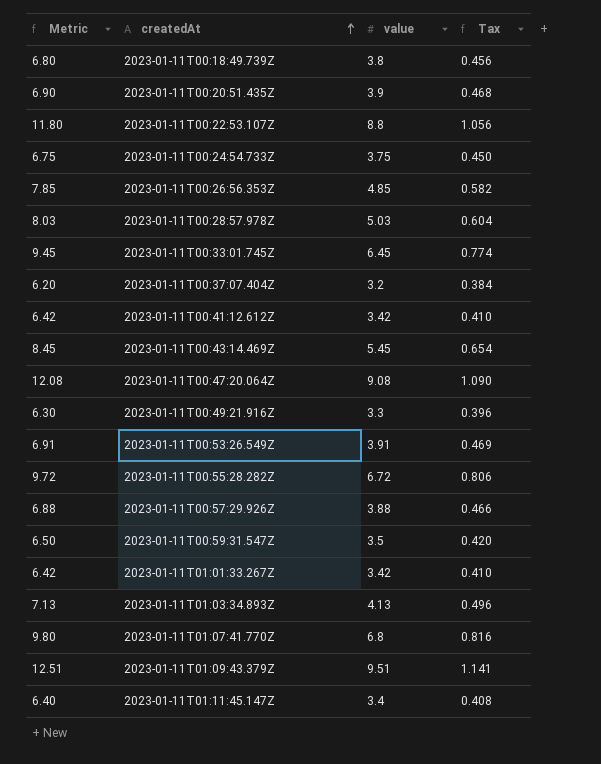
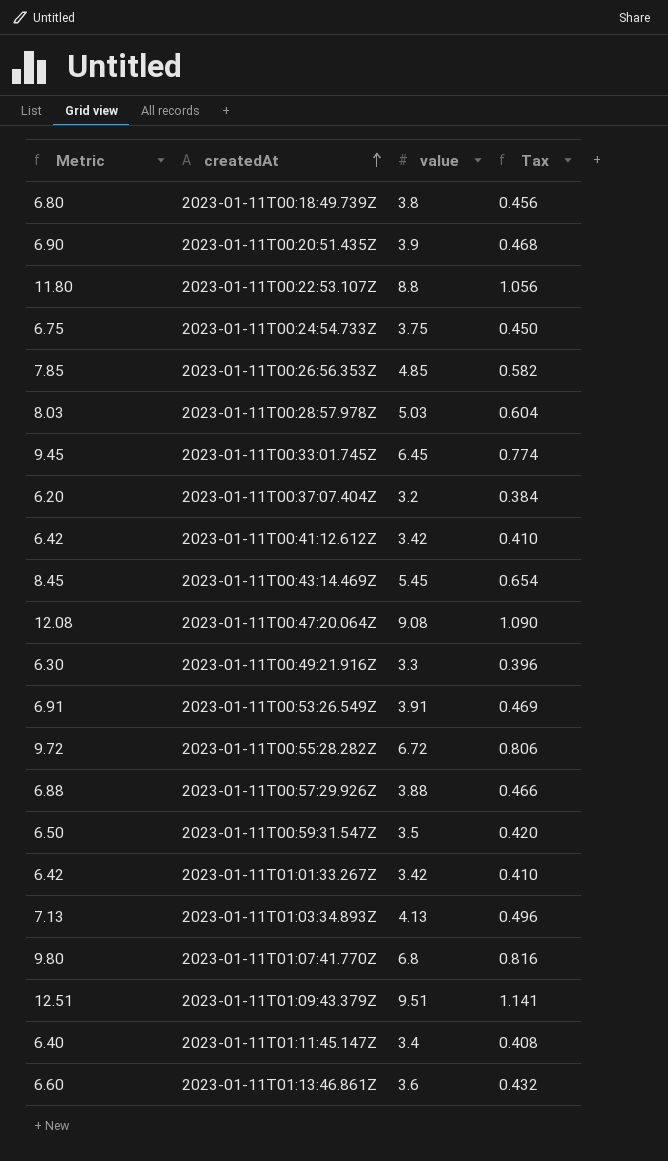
row 2023-01-11T01:13:46.861Z: none -> 6.60 | 3.6 | 0.432

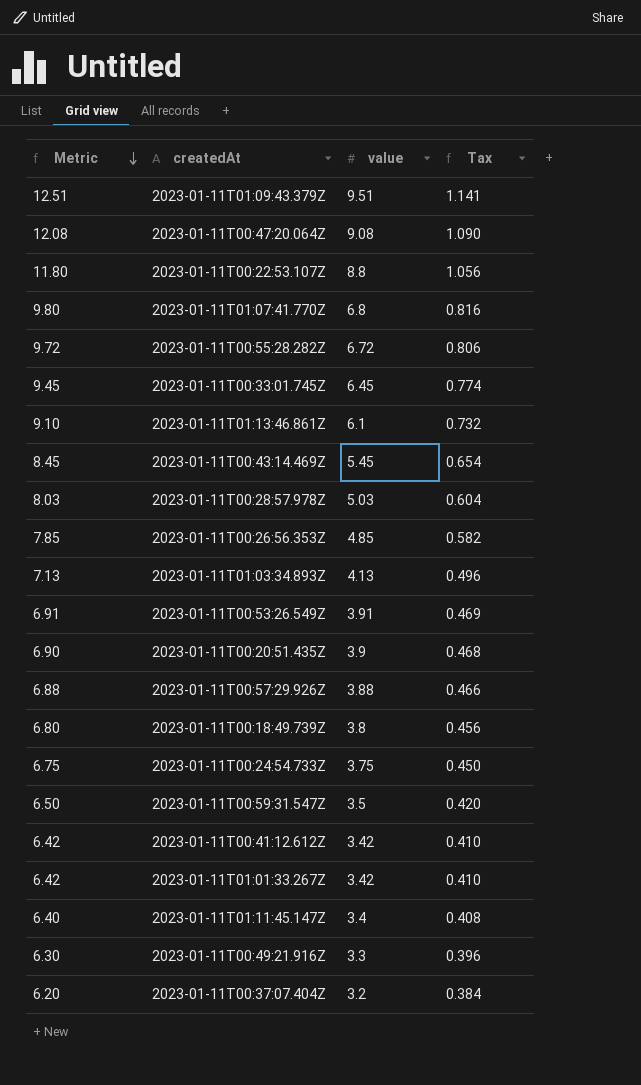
row order: createdAt ascending -> Metric descending
2023-01-11T01:13:46.861Z | Metric: 6.60 -> 9.10
2023-01-11T01:13:46.861Z | value: 3.6 -> 6.1
2023-01-11T01:13:46.861Z | Tax: 0.432 -> 0.732

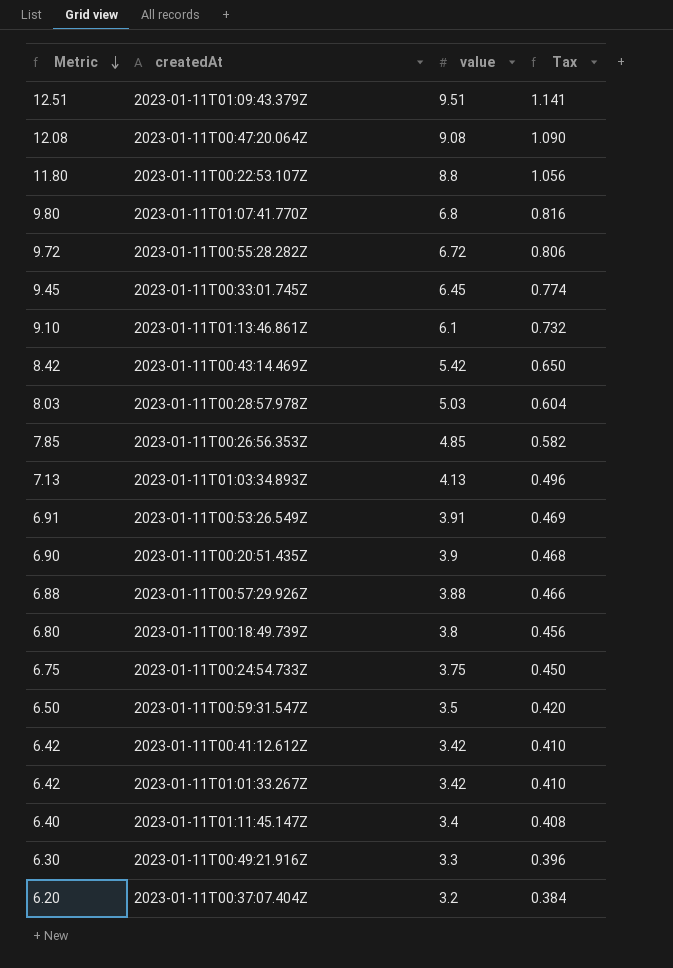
2023-01-11T00:43:14.469Z | Metric: 8.45 -> 8.42
2023-01-11T00:43:14.469Z | value: 5.45 -> 5.42
2023-01-11T00:43:14.469Z | Tax: 0.654 -> 0.650

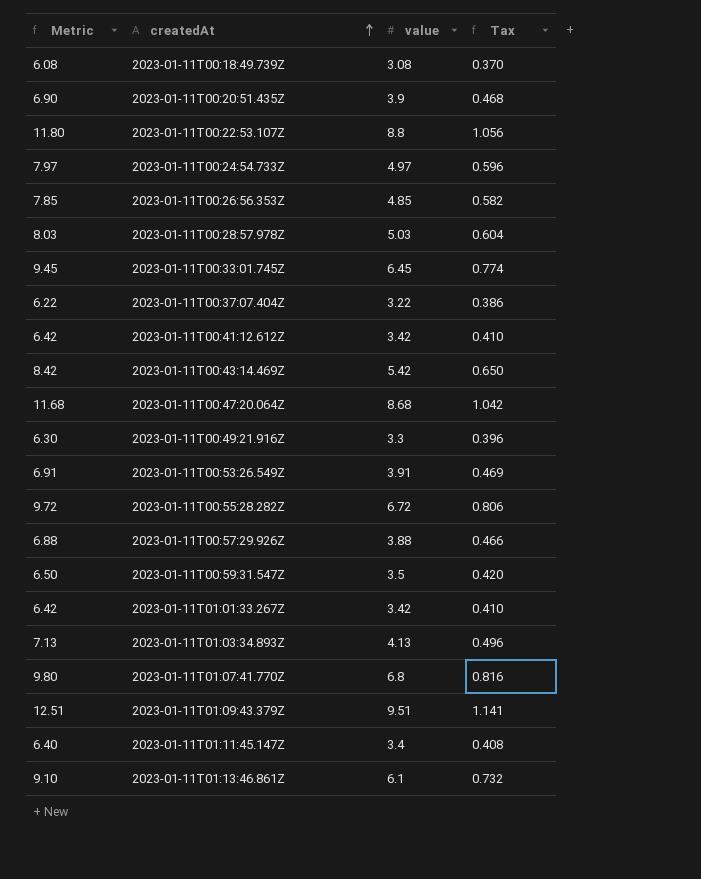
row order: Metric descending -> createdAt ascending
2023-01-11T00:18:49.739Z | Metric: 6.80 -> 6.08
2023-01-11T00:18:49.739Z | value: 3.8 -> 3.08
2023-01-11T00:18:49.739Z | Tax: 0.456 -> 0.370
2023-01-11T00:24:54.733Z | Metric: 6.75 -> 7.97
2023-01-11T00:24:54.733Z | value: 3.75 -> 4.97
2023-01-11T00:24:54.733Z | Tax: 0.450 -> 0.596
2023-01-11T00:37:07.404Z | Metric: 6.20 -> 6.22
2023-01-11T00:37:07.404Z | value: 3.2 -> 3.22
2023-01-11T00:37:07.404Z | Tax: 0.384 -> 0.386
2023-01-11T00:47:20.064Z | Metric: 12.08 -> 11.68
2023-01-11T00:47:20.064Z | value: 9.08 -> 8.68
2023-01-11T00:47:20.064Z | Tax: 1.090 -> 1.042

